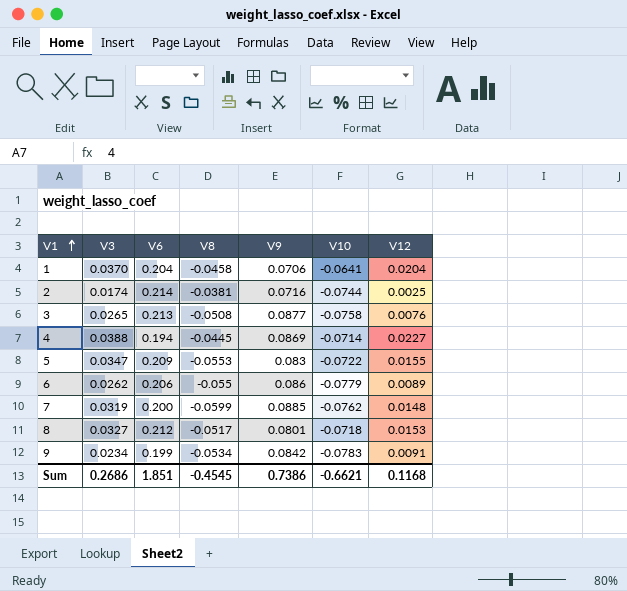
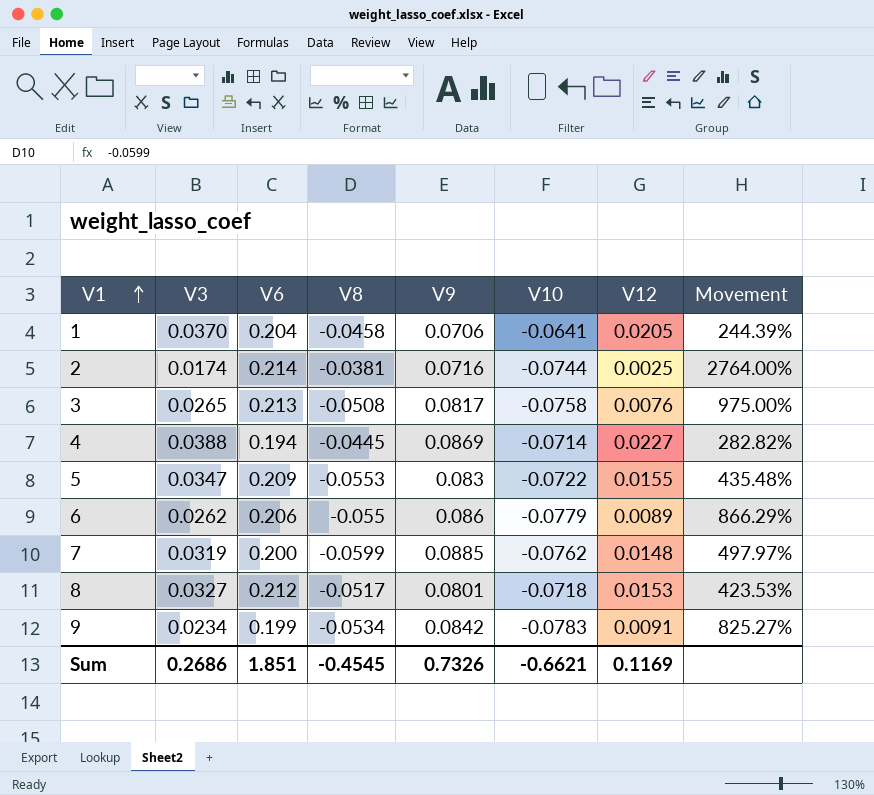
column Movement | formula: none -> ([V9] - [V12]) / [V12]
1 | V12: 0.0204 -> 0.0205
3 | V9: 0.0877 -> 0.0817
Sum | V9: 0.7386 -> 0.7326
Sum | V12: 0.1168 -> 0.1169

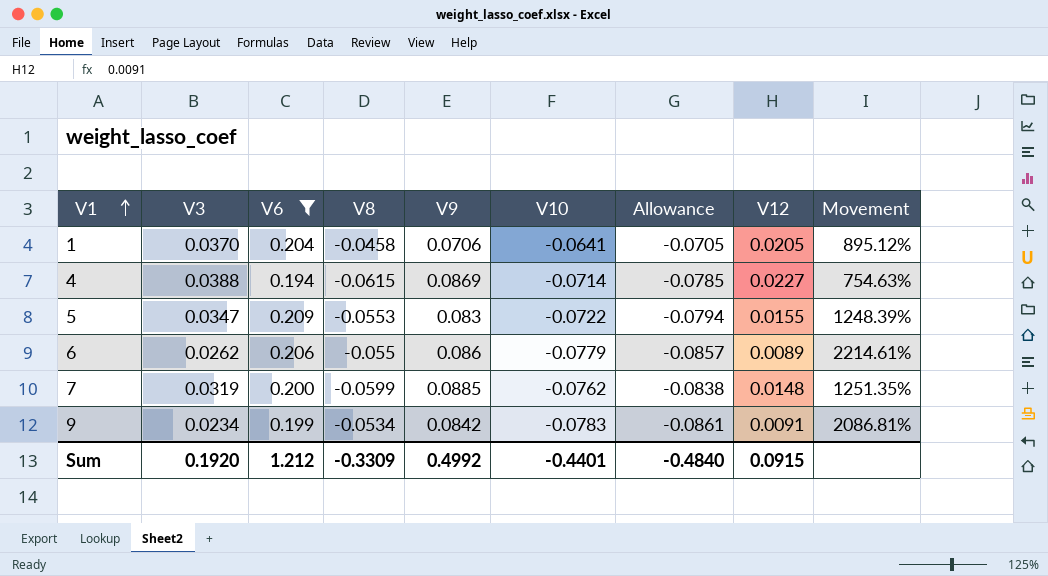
filter: none -> V6 <= 0.209
column Allowance | formula: none -> [V10] * 1.1
column Movement | formula: ([V9] - [V12]) / [V12] -> ([V6] - [V12]) / [V12]
4 | V8: -0.0445 -> -0.0615
Sum | V3: 0.2686 -> 0.1920
Sum | V6: 1.851 -> 1.212
Sum | V8: -0.4545 -> -0.3309
Sum | V9: 0.7326 -> 0.4992
Sum | V10: -0.6621 -> -0.4401
Sum | V12: 0.1169 -> 0.0915

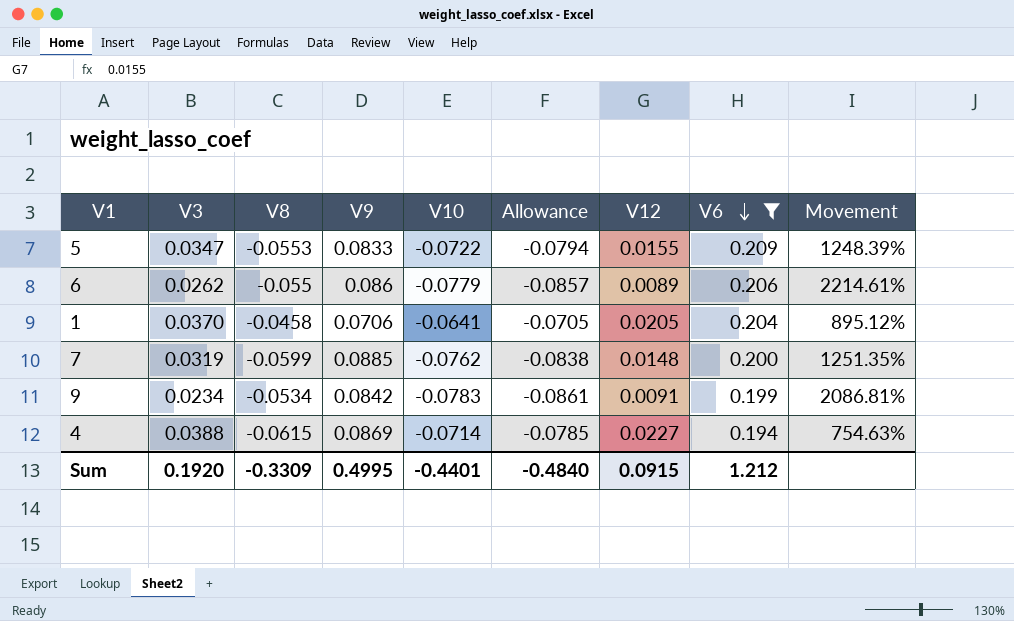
row order: V1 ascending -> V6 descending
column V6 | position: 3 -> 8
5 | V9: 0.083 -> 0.0833
Sum | V9: 0.4992 -> 0.4995

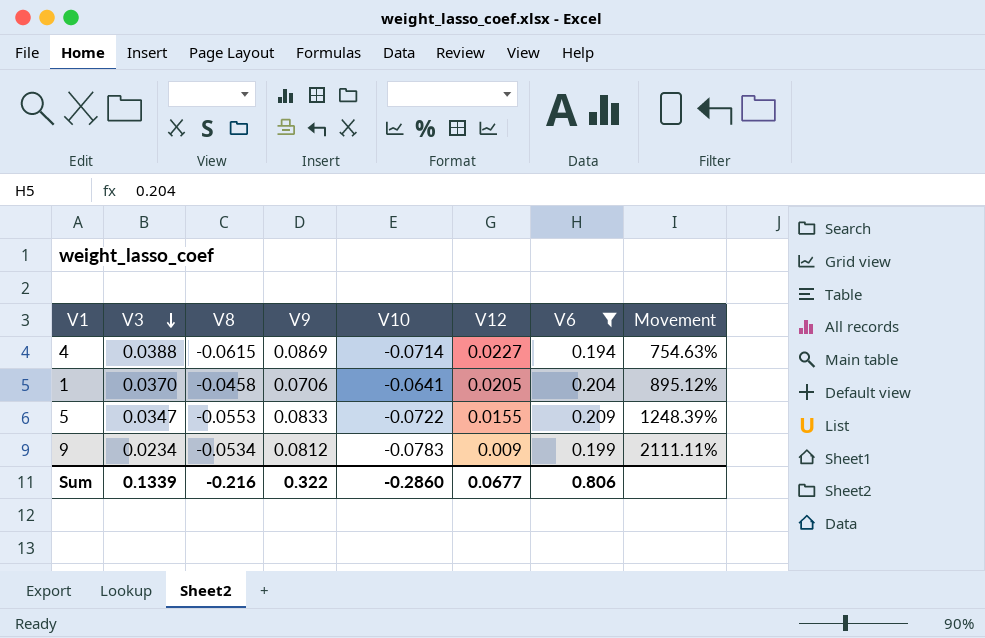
row order: V6 descending -> V3 descending
column Allowance | formula: [V10] * 1.1 -> none
row 6: 0.0262 | -0.055 | 0.086 | -0.0779 | -0.0857 | 0.0089 | 0.206 | 2214.61% -> none
row 7: 0.0319 | -0.0599 | 0.0885 | -0.0762 | -0.0838 | 0.0148 | 0.200 | 1251.35% -> none
9 | V9: 0.0842 -> 0.0812
9 | V12: 0.0091 -> 0.009
9 | Movement: 2086.81% -> 2111.11%
Sum | V3: 0.1920 -> 0.1339
Sum | V8: -0.3309 -> -0.216
Sum | V9: 0.4995 -> 0.322
Sum | V10: -0.4401 -> -0.2860
Sum | V12: 0.0915 -> 0.0677
Sum | V6: 1.212 -> 0.806

